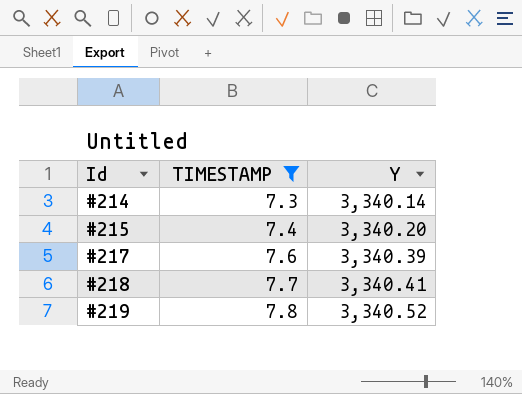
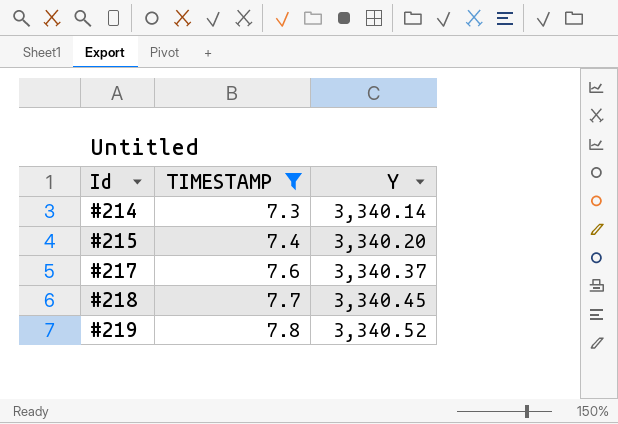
#217 | Y: 3,340.39 -> 3,340.37
#218 | Y: 3,340.41 -> 3,340.45

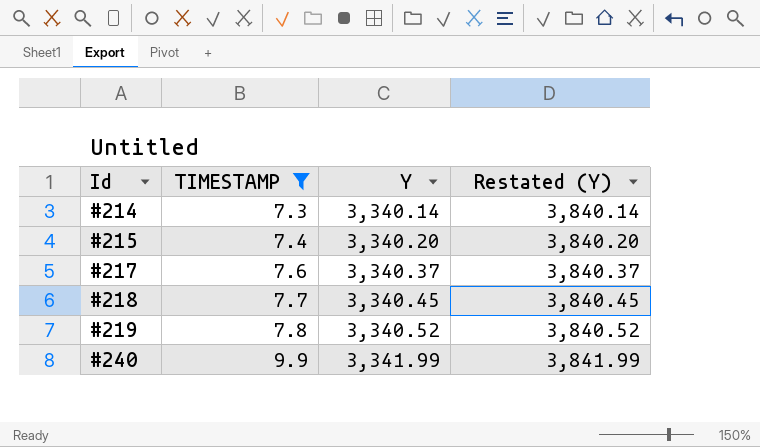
column Restated (Y) | formula: none -> [Y] + 500
row #240: none -> 9.9 | 3,341.99 | 3,841.99

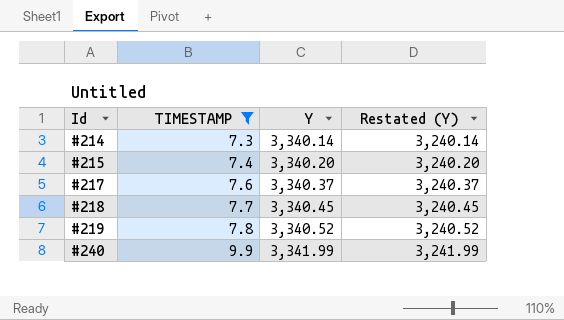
column Restated (Y) | formula: [Y] + 500 -> [Y] - 100

